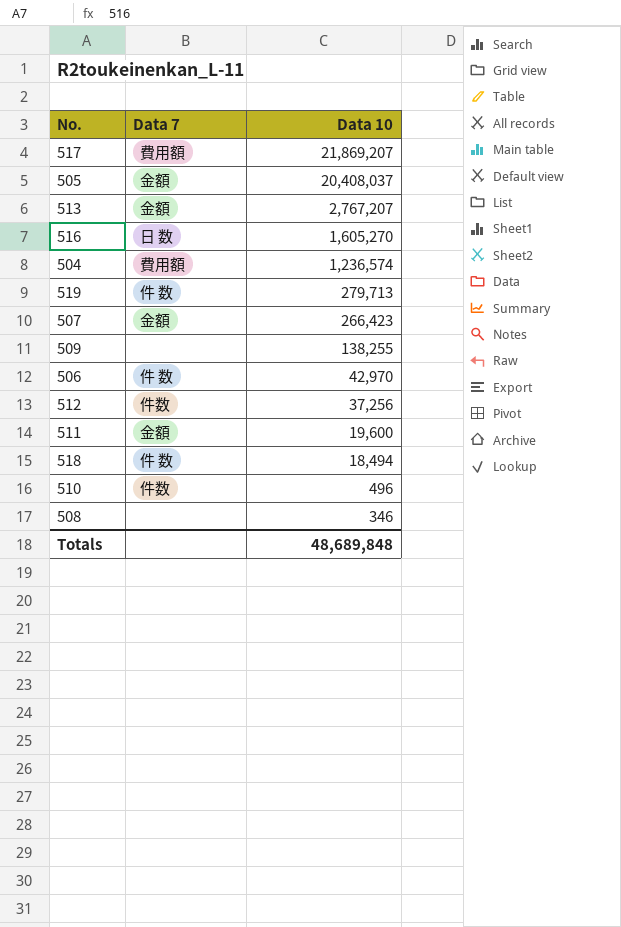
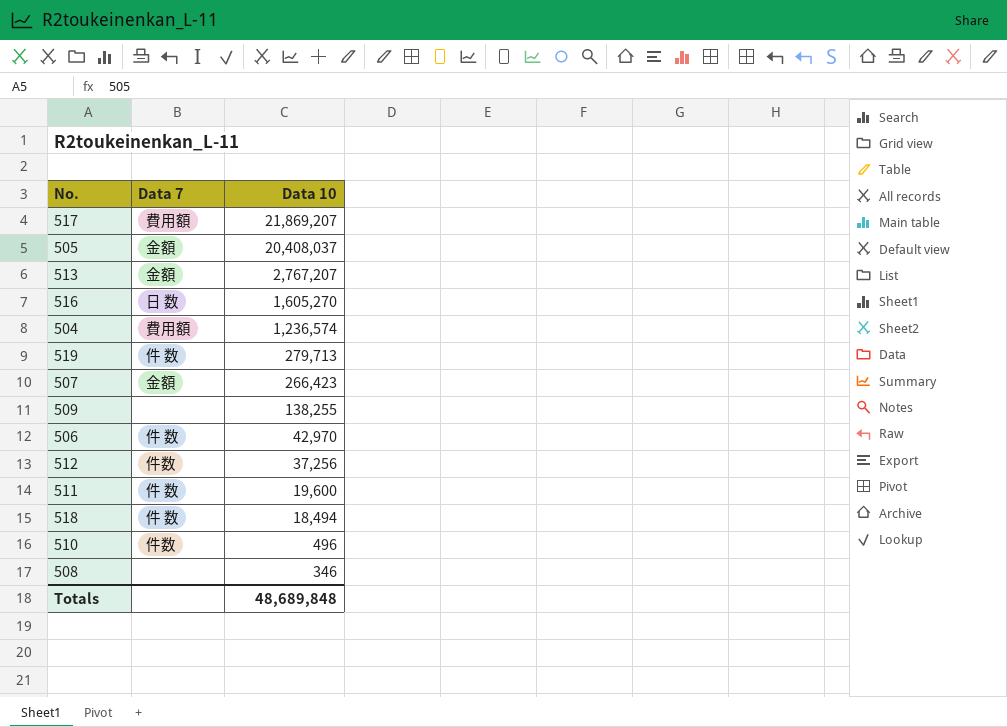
511 | Data 7: 金額 -> 件 数

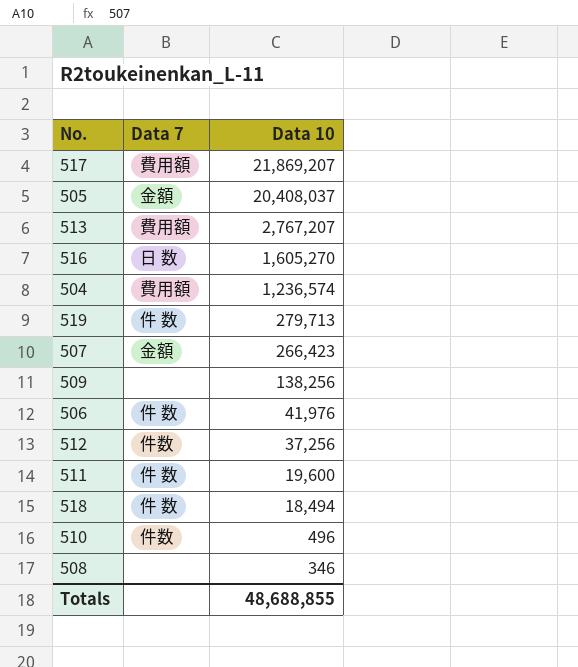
513 | Data 7: 金額 -> 費用額
509 | Data 10: 138,255 -> 138,256
506 | Data 10: 42,970 -> 41,976
Totals | Data 10: 48,689,848 -> 48,688,855

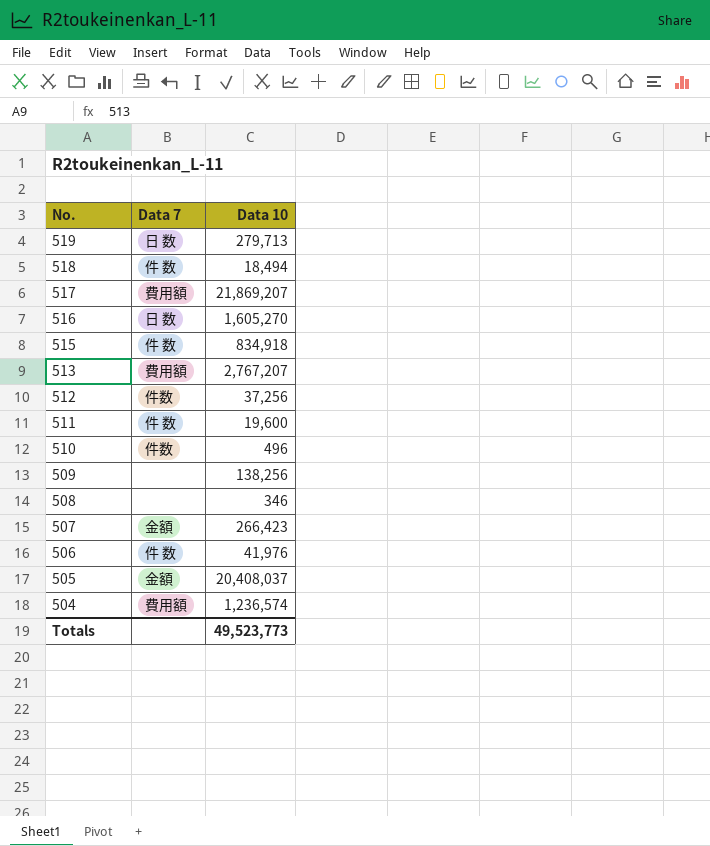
row order: Data 10 descending -> No. descending
519 | Data 7: 件 数 -> 日 数
row 515: none -> 件 数 | 834,918
Totals | Data 10: 48,688,855 -> 49,523,773

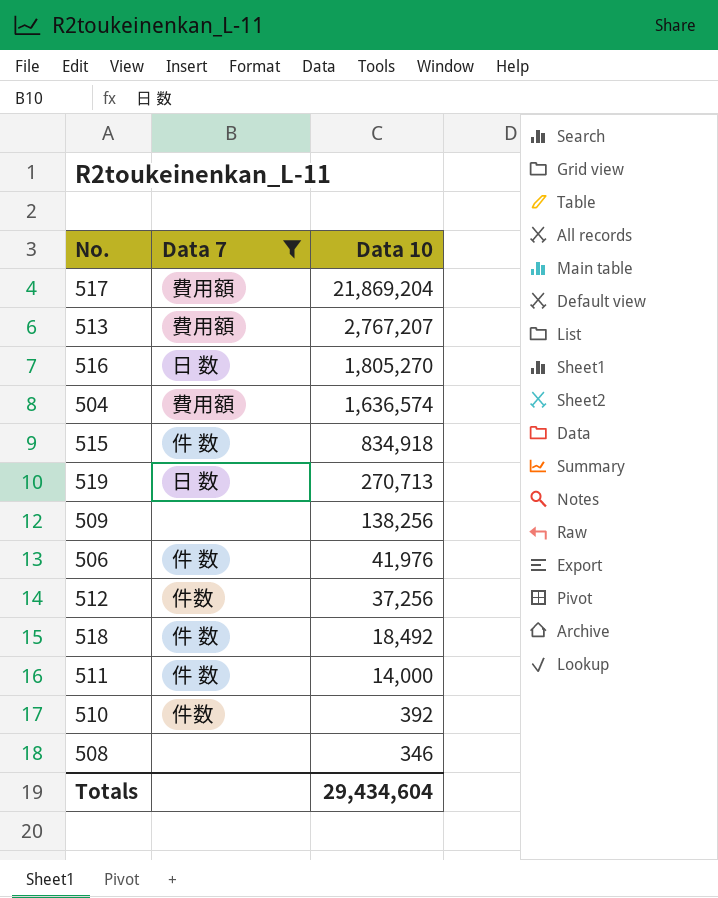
filter: none -> Data 7 != 金額
row order: No. descending -> Data 10 descending
517 | Data 10: 21,869,207 -> 21,869,204
516 | Data 10: 1,605,270 -> 1,805,270
504 | Data 10: 1,236,574 -> 1,636,574
519 | Data 10: 279,713 -> 270,713
518 | Data 10: 18,494 -> 18,492
511 | Data 10: 19,600 -> 14,000
510 | Data 10: 496 -> 392
Totals | Data 10: 49,523,773 -> 29,434,604

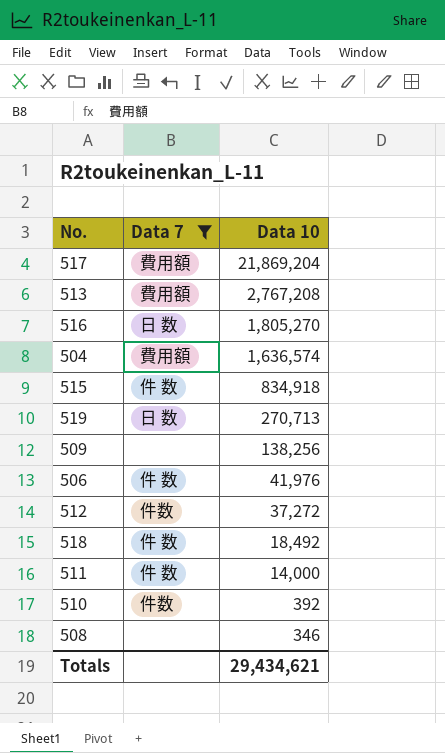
513 | Data 10: 2,767,207 -> 2,767,208
512 | Data 10: 37,256 -> 37,272
Totals | Data 10: 29,434,604 -> 29,434,621

